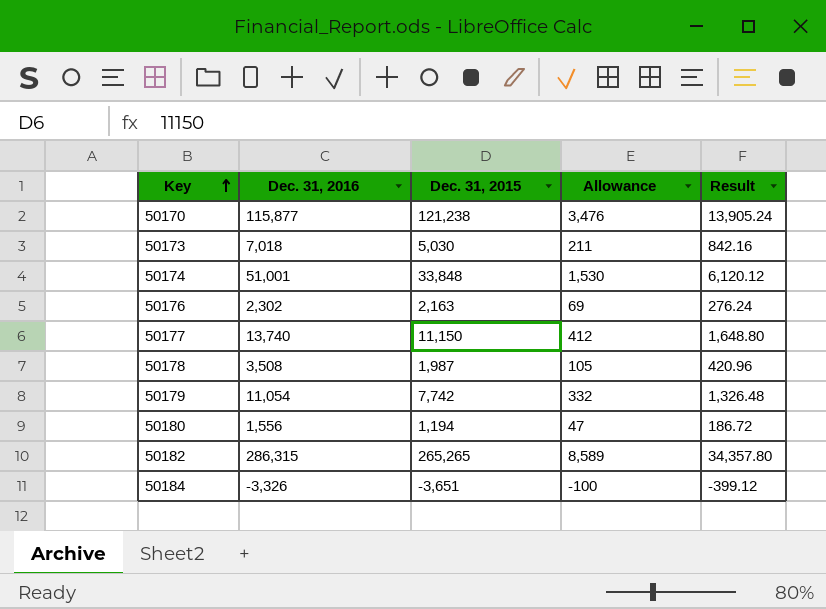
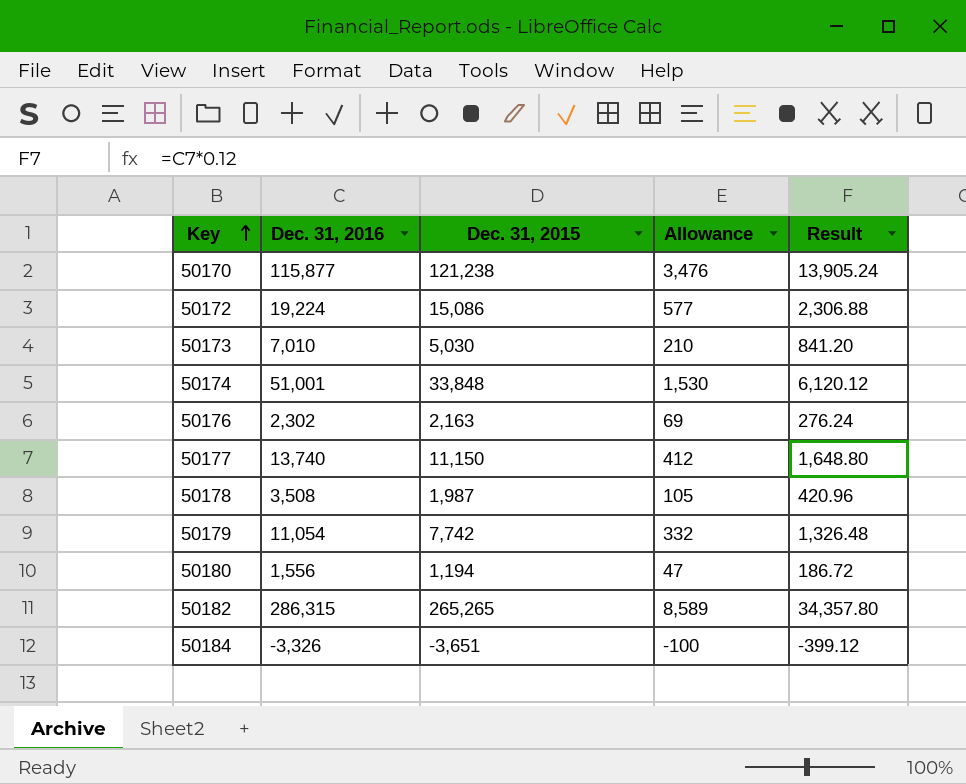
row 50172: none -> 19,224 | 15,086 | 577 | 2,306.88
50173 | Dec. 31, 2016: 7,018 -> 7,010
50173 | Allowance: 211 -> 210
50173 | Result: 842.16 -> 841.20

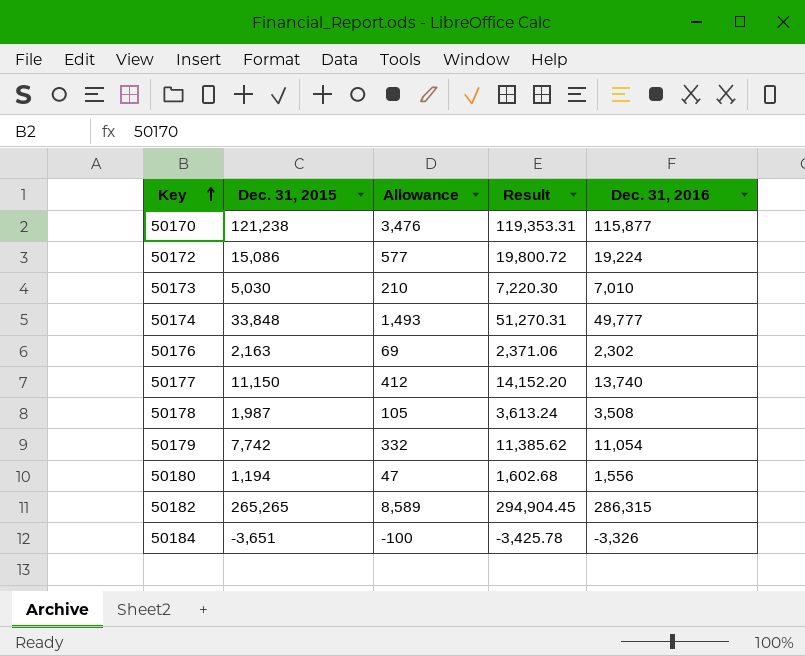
column Result | formula: [Dec. 31, 2016] * 0.12 -> [Dec. 31, 2016] * 1.03
column Dec. 31, 2016 | position: 2 -> 5
50174 | Allowance: 1,530 -> 1,493
50174 | Dec. 31, 2016: 51,001 -> 49,777

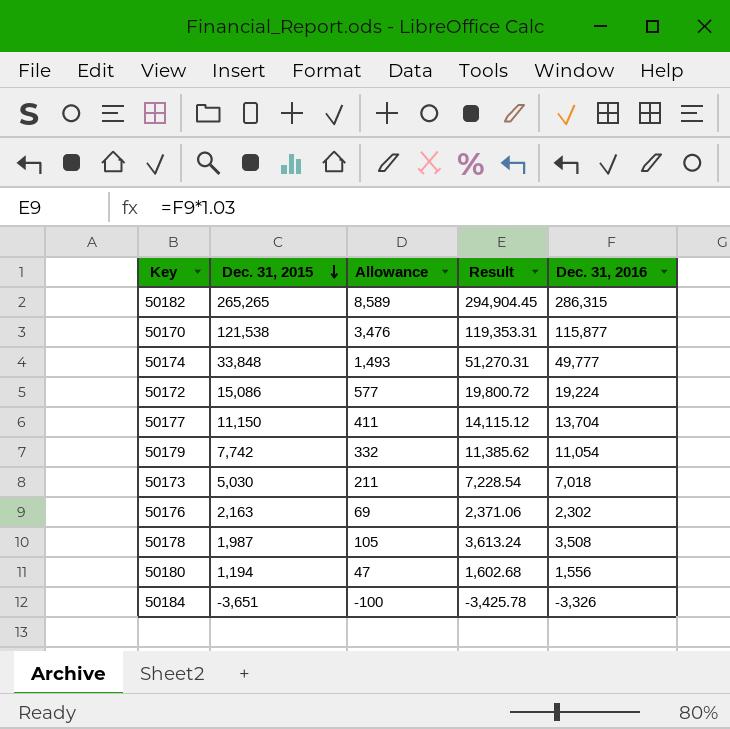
row order: Key ascending -> Dec. 31, 2015 descending
50170 | Dec. 31, 2015: 121,238 -> 121,538
50177 | Allowance: 412 -> 411
50177 | Result: 14,152.20 -> 14,115.12
50177 | Dec. 31, 2016: 13,740 -> 13,704
50173 | Allowance: 210 -> 211
50173 | Result: 7,220.30 -> 7,228.54
50173 | Dec. 31, 2016: 7,010 -> 7,018

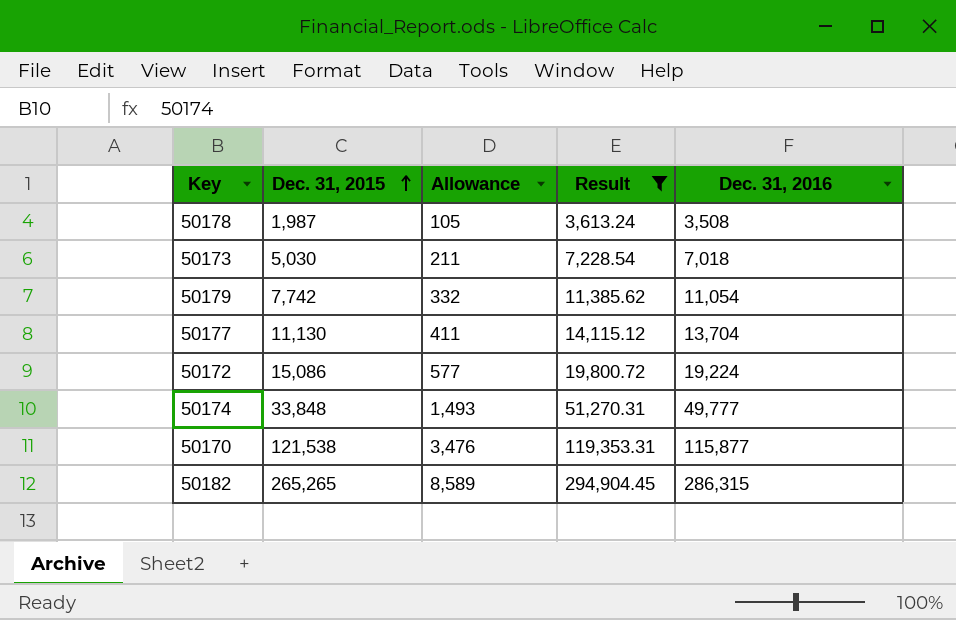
filter: none -> Result >= 3,613.24
row order: Dec. 31, 2015 descending -> Dec. 31, 2015 ascending
50177 | Dec. 31, 2015: 11,150 -> 11,130

